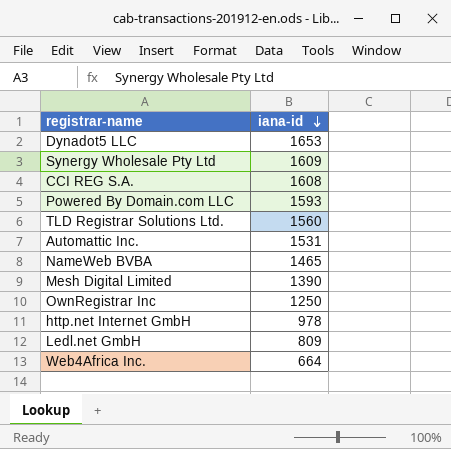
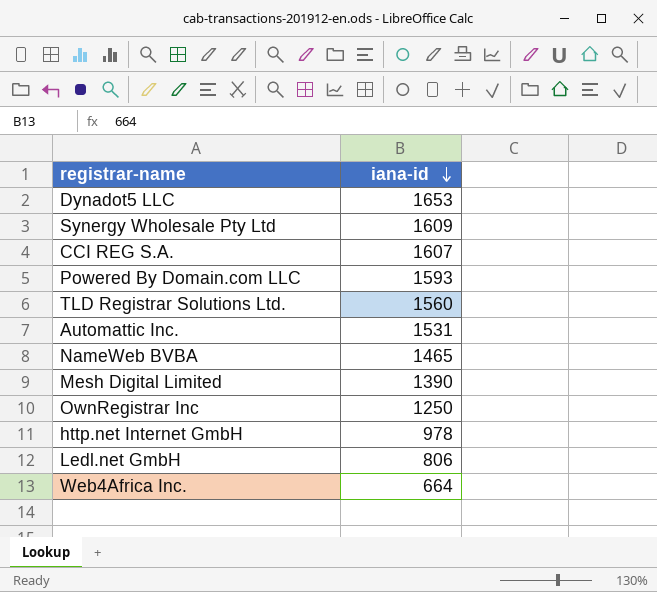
CCI REG S.A. | iana-id: 1608 -> 1607
Ledl.net GmbH | iana-id: 809 -> 806

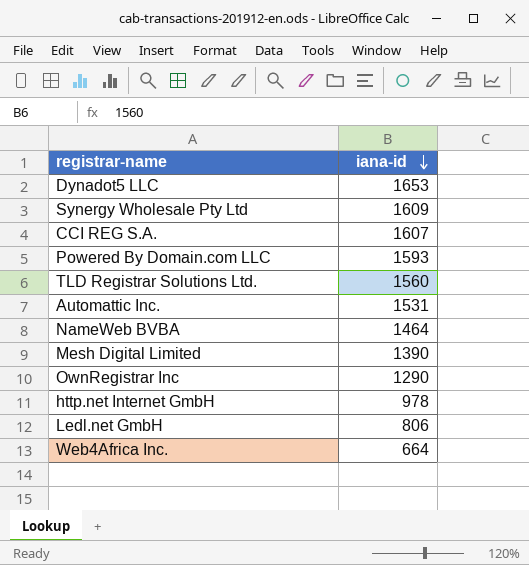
NameWeb BVBA | iana-id: 1465 -> 1464
OwnRegistrar Inc | iana-id: 1250 -> 1290

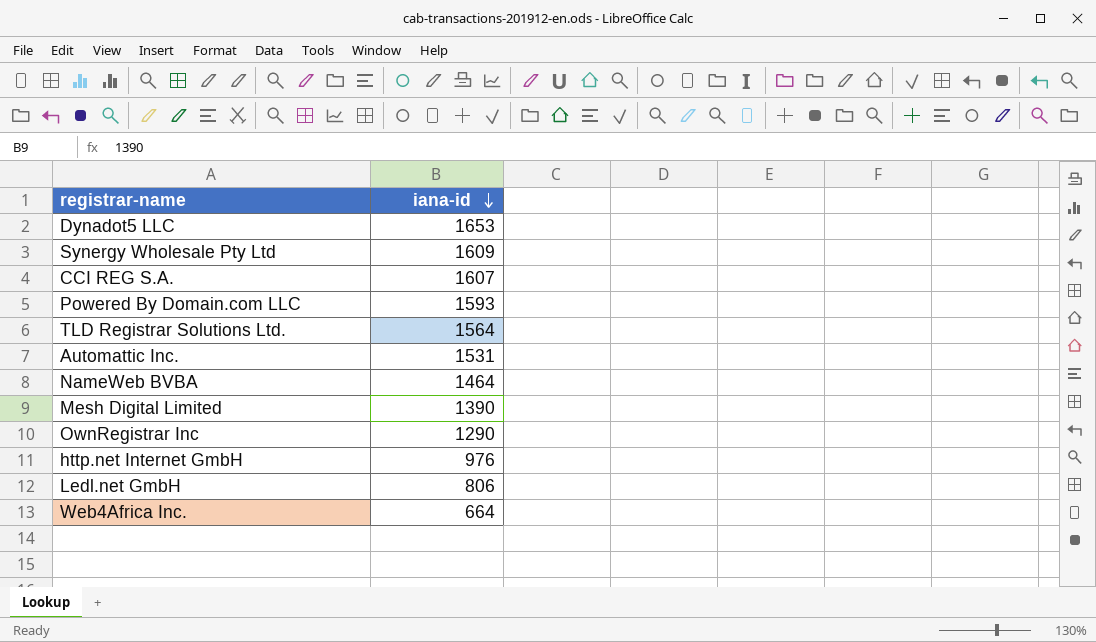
TLD Registrar Solutions Ltd. | iana-id: 1560 -> 1564
http.net Internet GmbH | iana-id: 978 -> 976

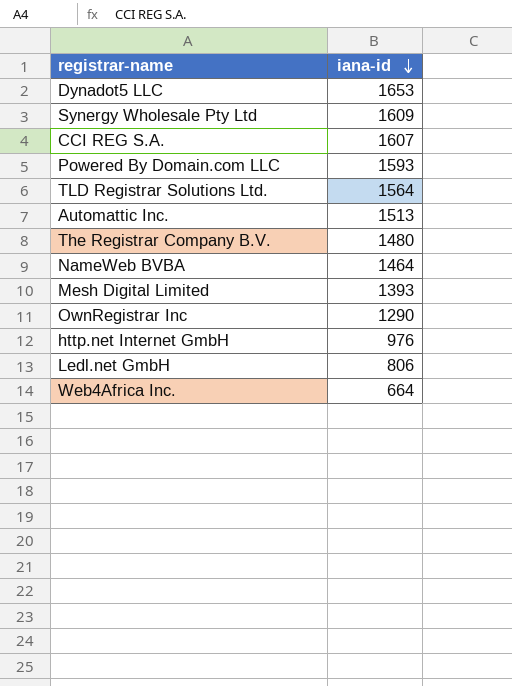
Automattic Inc. | iana-id: 1531 -> 1513
row The Registrar Company B.V.: none -> 1480
Mesh Digital Limited | iana-id: 1390 -> 1393

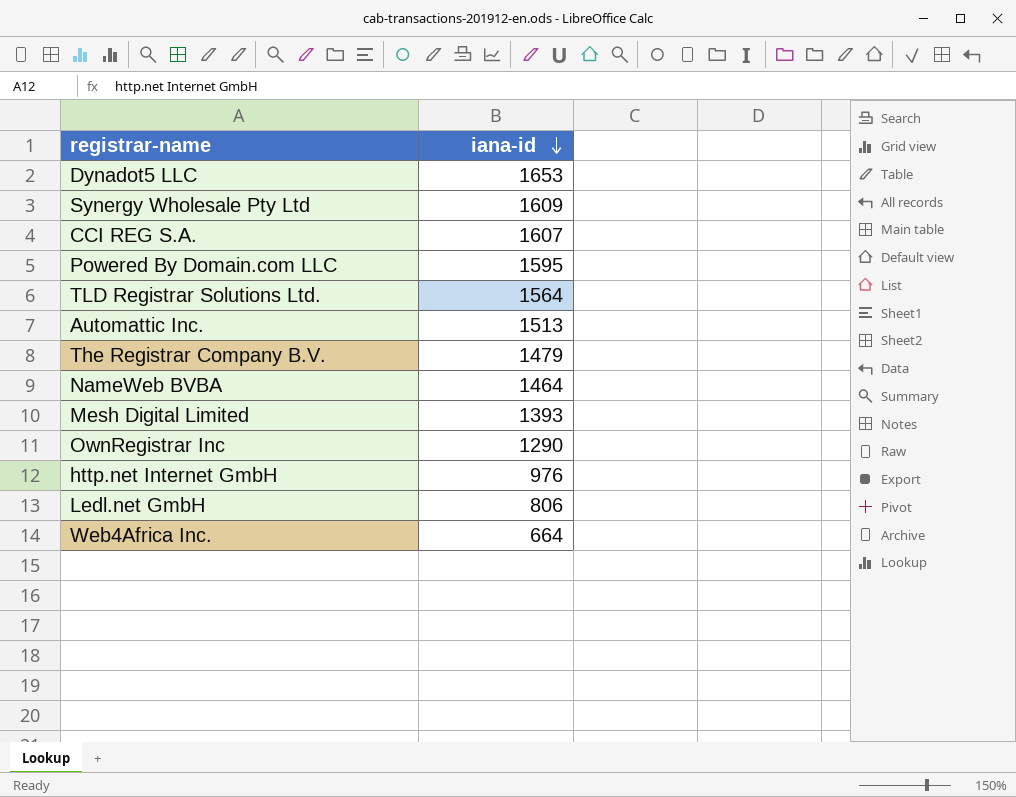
Powered By Domain.com LLC | iana-id: 1593 -> 1595
The Registrar Company B.V. | iana-id: 1480 -> 1479

